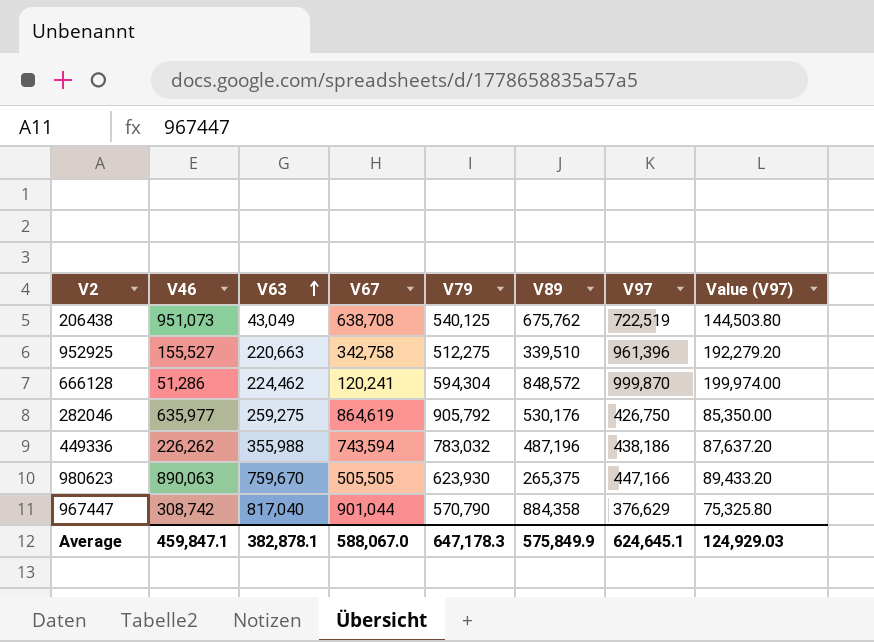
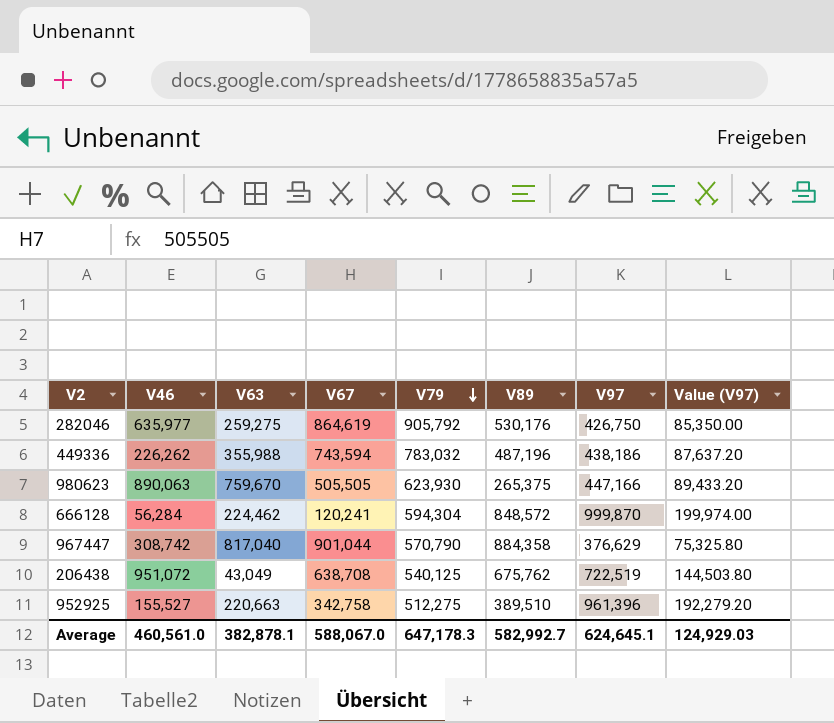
row order: V63 ascending -> V79 descending
666128 | V46: 51,286 -> 56,284
206438 | V46: 951,073 -> 951,072
952925 | V89: 339,510 -> 389,510
Average | V46: 459,847.1 -> 460,561.0
Average | V89: 575,849.9 -> 582,992.7

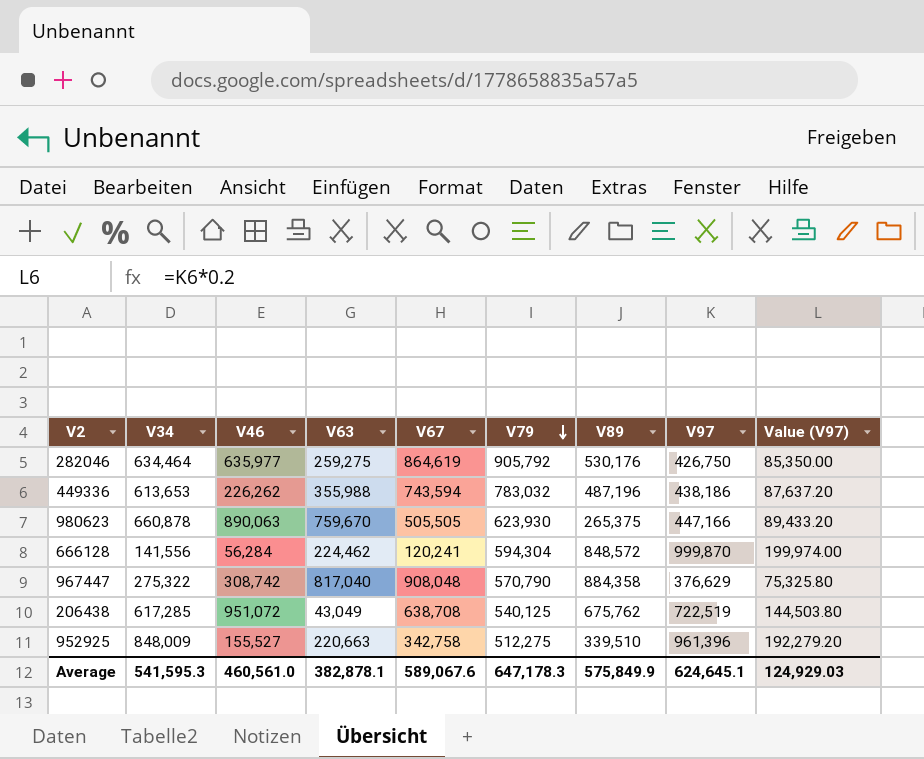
column V34 | position: none -> 2
967447 | V67: 901,044 -> 908,048
952925 | V89: 389,510 -> 339,510
Average | V67: 588,067.0 -> 589,067.6
Average | V89: 582,992.7 -> 575,849.9

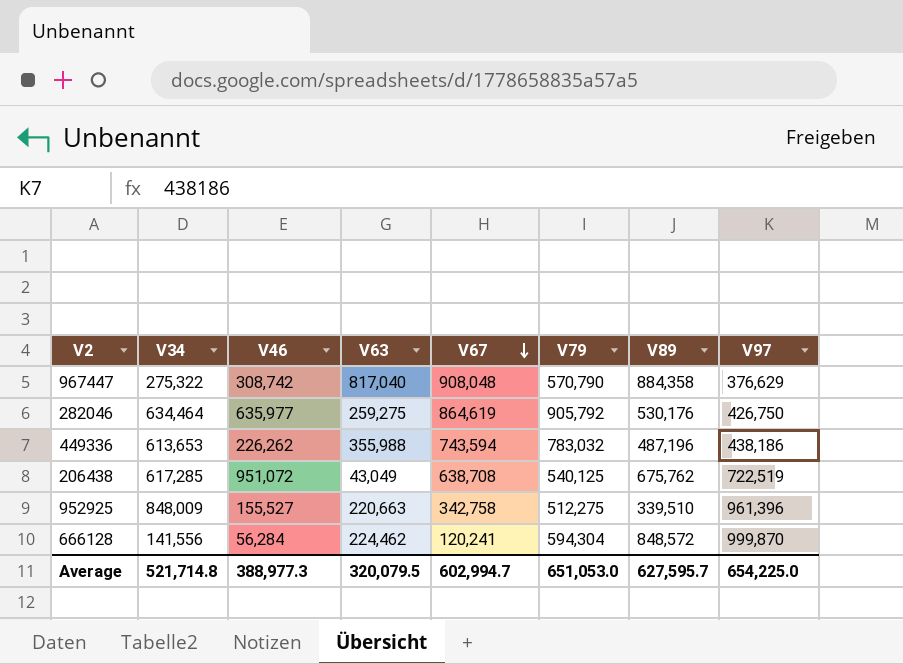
row order: V79 descending -> V67 descending
column Value (V97) | formula: [V97] * 0.2 -> none
row 980623: 660,878 | 890,063 | 759,670 | 505,505 | 623,930 | 265,375 | 447,166 | 89,433.20 -> none
Average | V34: 541,595.3 -> 521,714.8
Average | V46: 460,561.0 -> 388,977.3
Average | V63: 382,878.1 -> 320,079.5
Average | V67: 589,067.6 -> 602,994.7
Average | V79: 647,178.3 -> 651,053.0
Average | V89: 575,849.9 -> 627,595.7
Average | V97: 624,645.1 -> 654,225.0

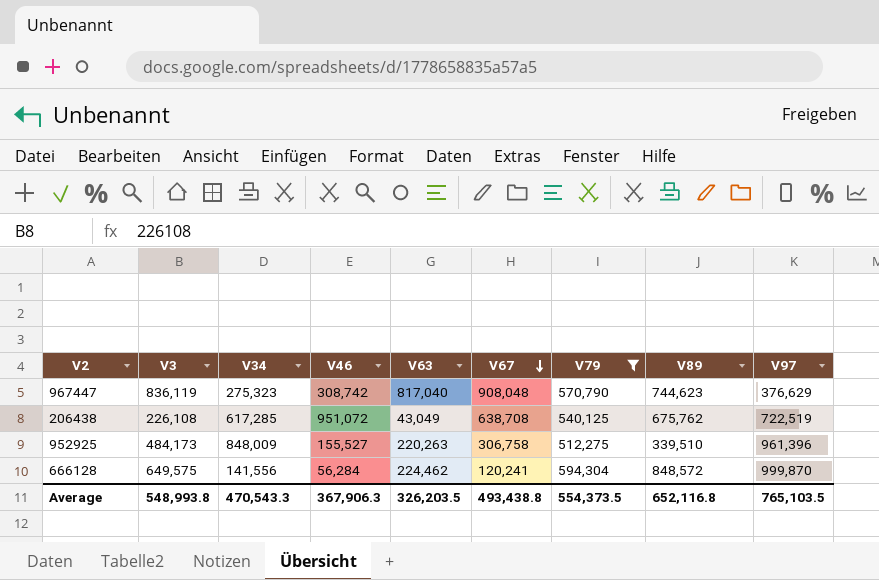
filter: none -> V79 <= 594,304
column V3 | position: none -> 2
967447 | V34: 275,322 -> 275,323
967447 | V89: 884,358 -> 744,623
952925 | V63: 220,663 -> 220,263
952925 | V67: 342,758 -> 306,758
Average | V34: 521,714.8 -> 470,543.3
Average | V46: 388,977.3 -> 367,906.3
Average | V63: 320,079.5 -> 326,203.5
Average | V67: 602,994.7 -> 493,438.8
Average | V79: 651,053.0 -> 554,373.5
Average | V89: 627,595.7 -> 652,116.8
Average | V97: 654,225.0 -> 765,103.5

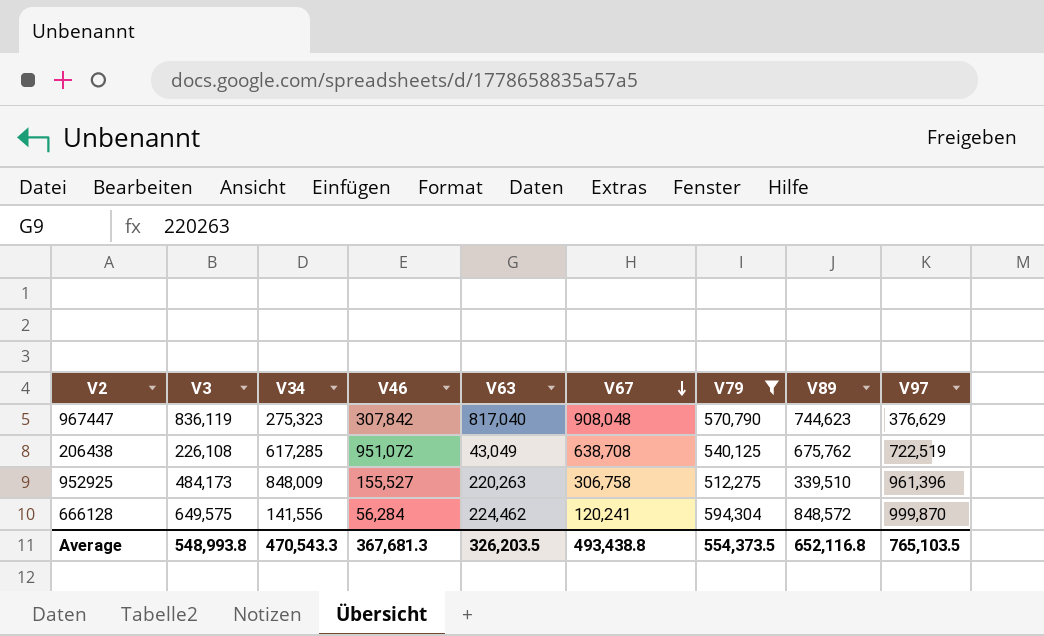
967447 | V46: 308,742 -> 307,842
Average | V46: 367,906.3 -> 367,681.3

